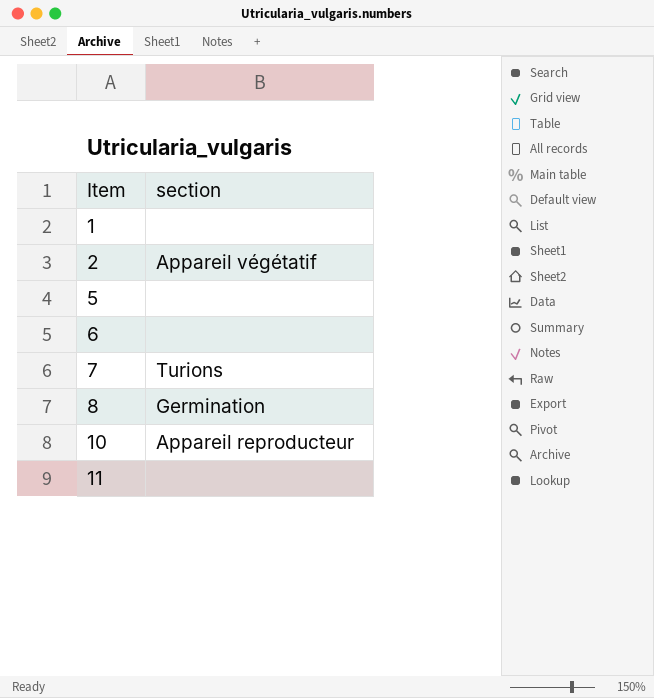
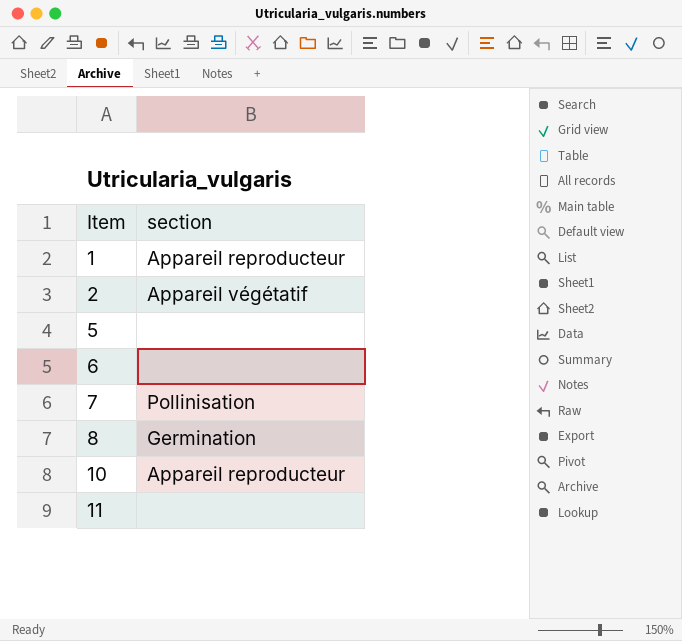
1 | section: none -> Appareil reproducteur
7 | section: Turions -> Pollinisation

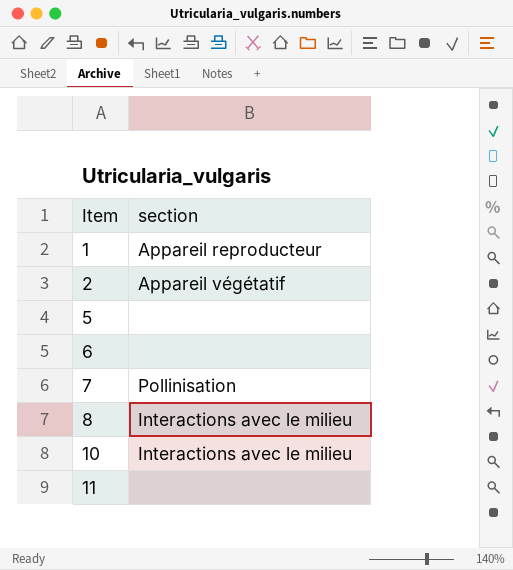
8 | section: Germination -> Interactions avec le milieu
10 | section: Appareil reproducteur -> Interactions avec le milieu

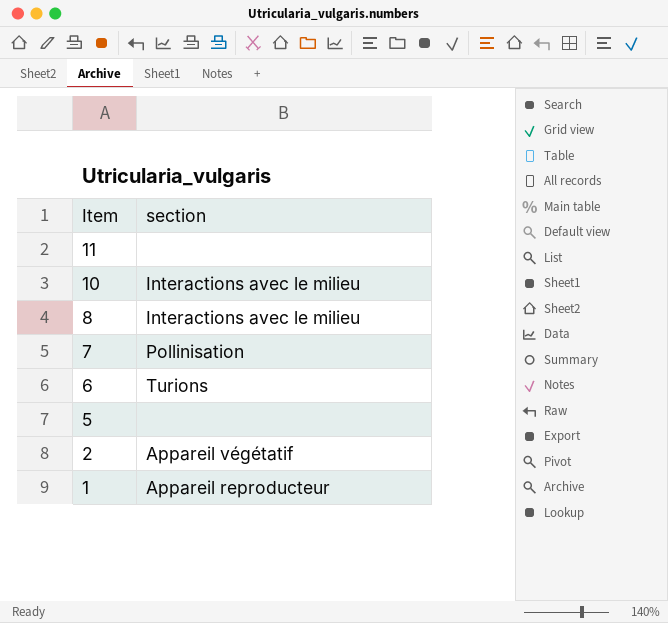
row order: Item ascending -> Item descending
6 | section: none -> Turions

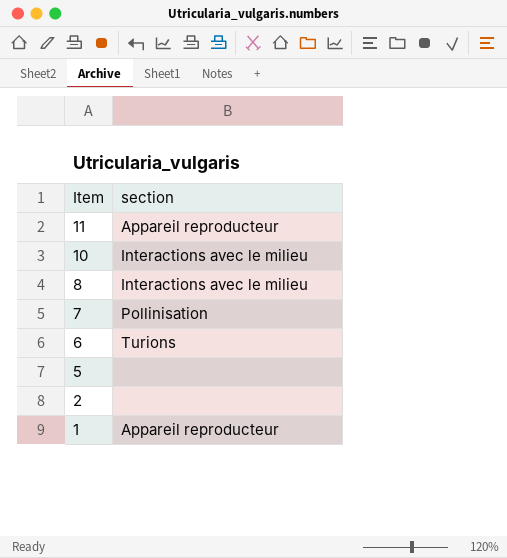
11 | section: none -> Appareil reproducteur
2 | section: Appareil végétatif -> none

